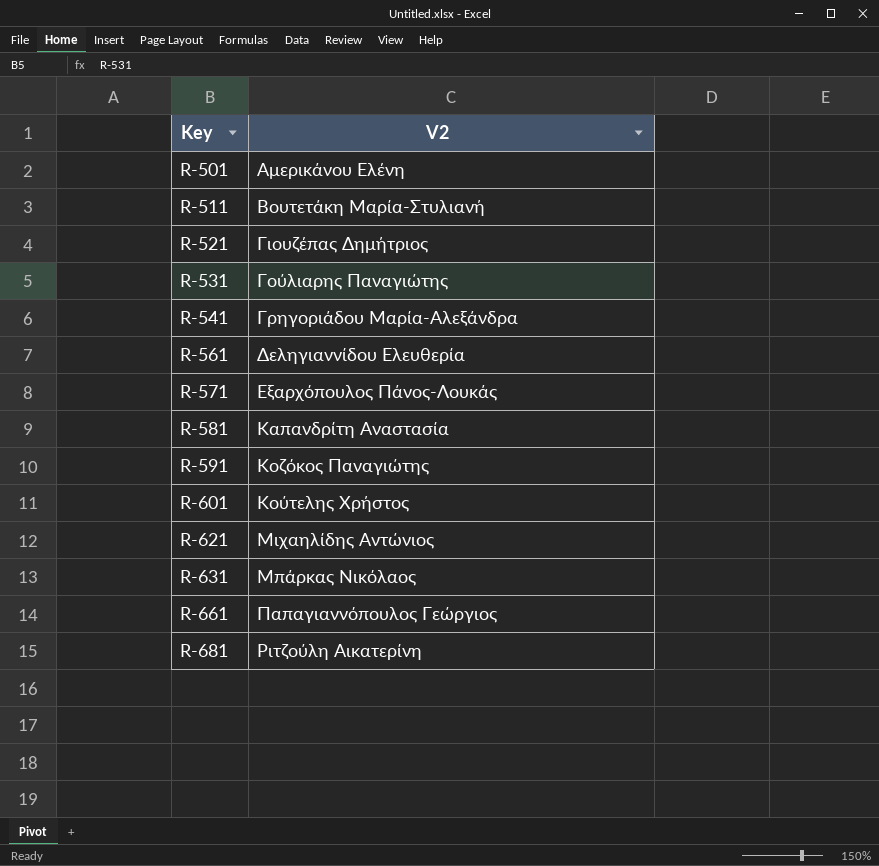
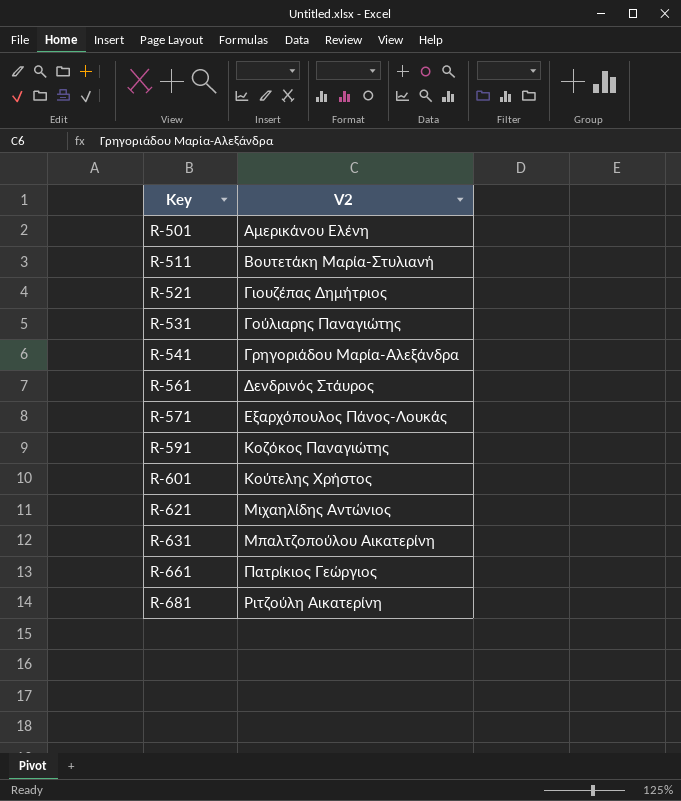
row R-581: Καπανδρίτη Αναστασία -> none
R-561 | V2: Δεληγιαννίδου Ελευθερία -> Δενδρινός Στάυρος
R-631 | V2: Μπάρκας Νικόλαος -> Μπαλτζοπούλου Αικατερίνη
R-661 | V2: Παπαγιαννόπουλος Γεώργιος -> Πατρίκιος Γεώργιος

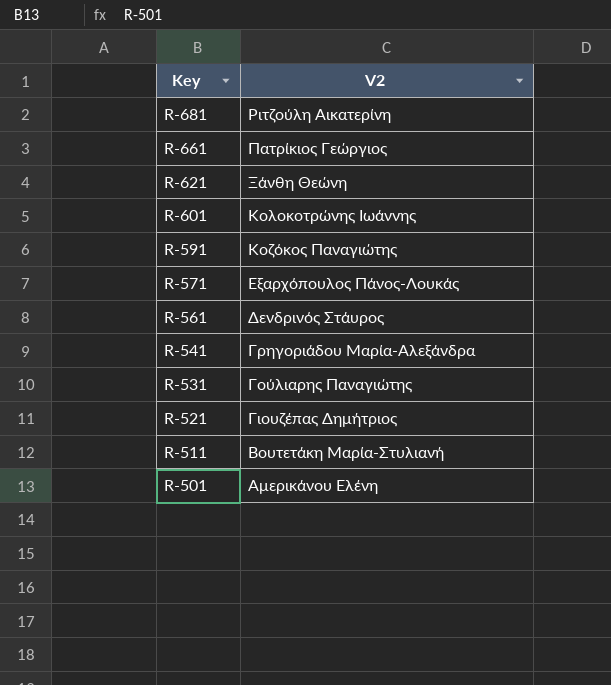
row order: Key ascending -> Key descending
row R-631: Μπαλτζοπούλου Αικατερίνη -> none
R-621 | V2: Μιχαηλίδης Αντώνιος -> Ξάνθη Θεώνη
R-601 | V2: Κούτελης Χρήστος -> Κολοκοτρώνης Ιωάννης

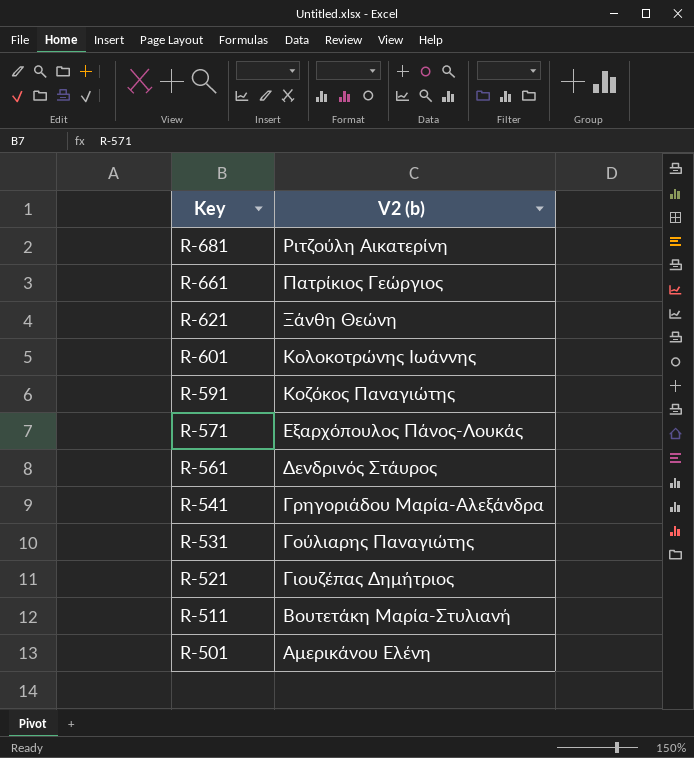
column name: V2 -> V2 (b)

